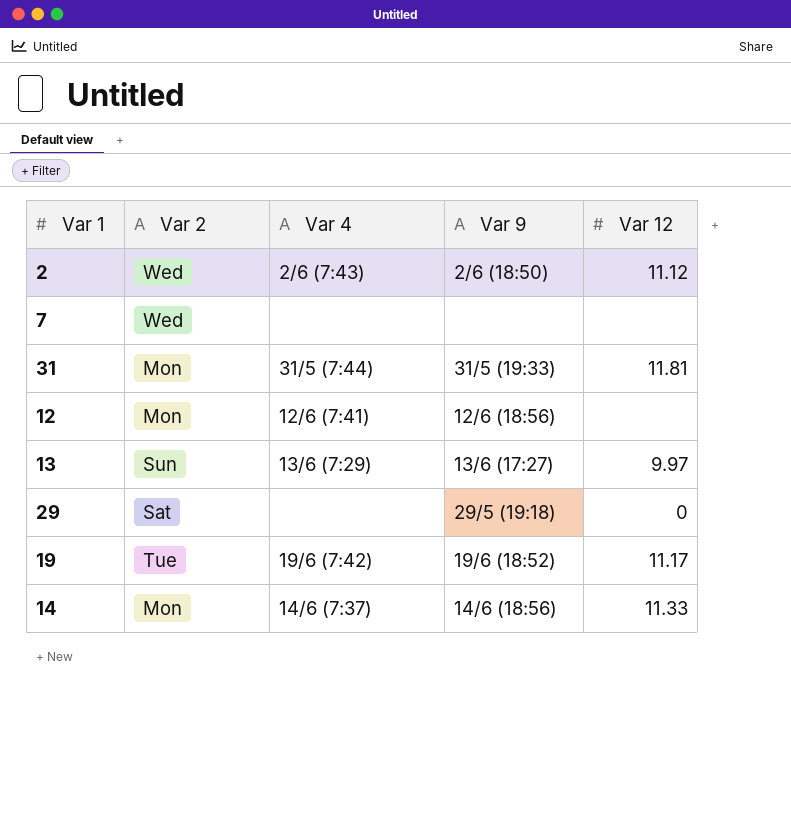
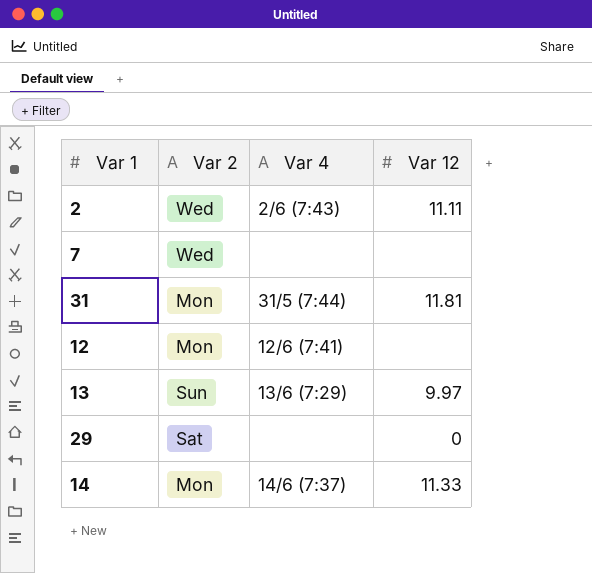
column Var 9 | position: 4 -> none
row 19: Tue | 19/6 (7:42) | 19/6 (18:52) | 11.17 -> none
2 | Var 12: 11.12 -> 11.11

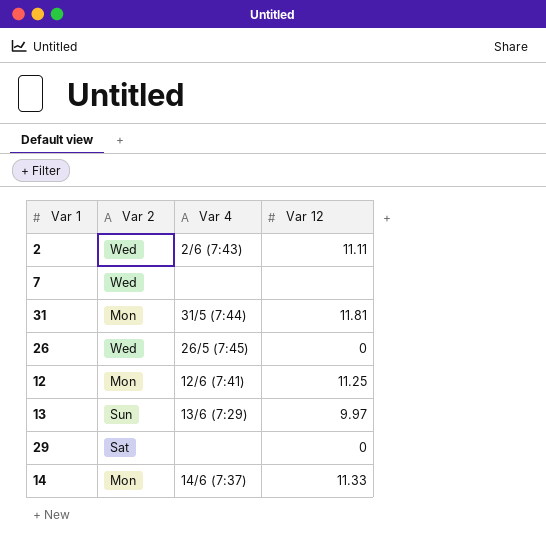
row 26: none -> Wed | 26/5 (7:45) | 0
12 | Var 12: none -> 11.25

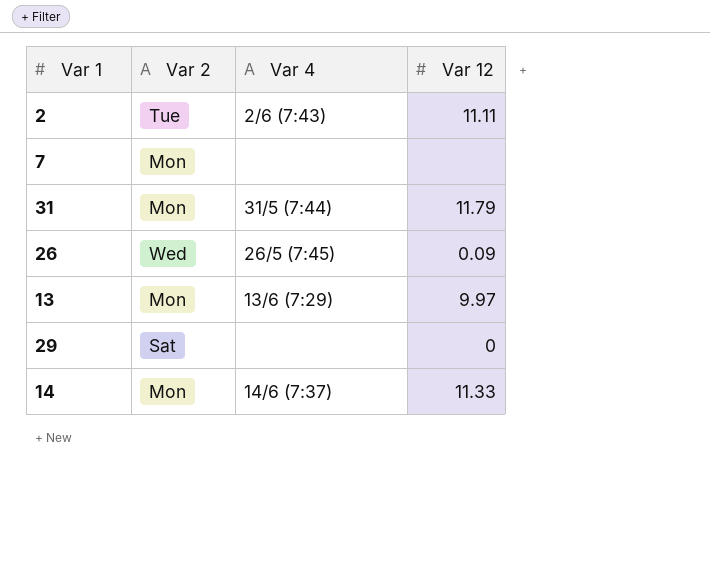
row 12: Mon | 12/6 (7:41) | 11.25 -> none
2 | Var 2: Wed -> Tue
7 | Var 2: Wed -> Mon
31 | Var 12: 11.81 -> 11.79
26 | Var 12: 0 -> 0.09
13 | Var 2: Sun -> Mon

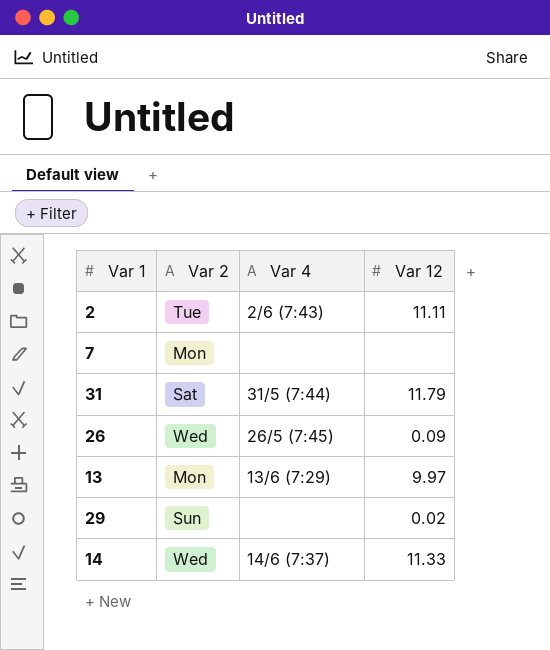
31 | Var 2: Mon -> Sat
29 | Var 2: Sat -> Sun
29 | Var 12: 0 -> 0.02
14 | Var 2: Mon -> Wed

